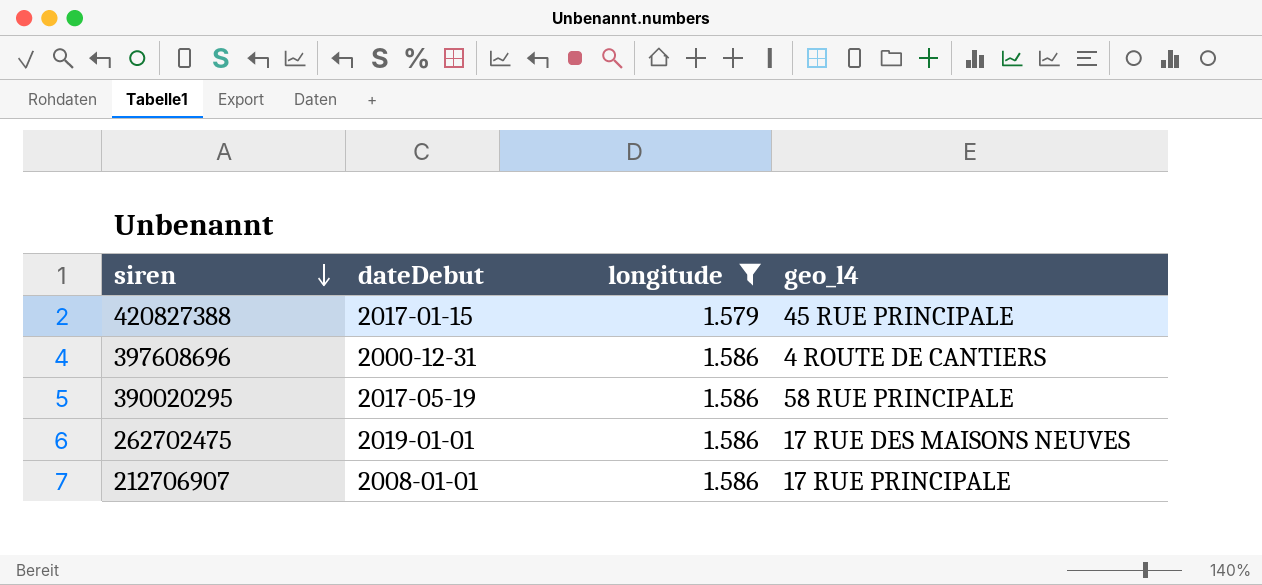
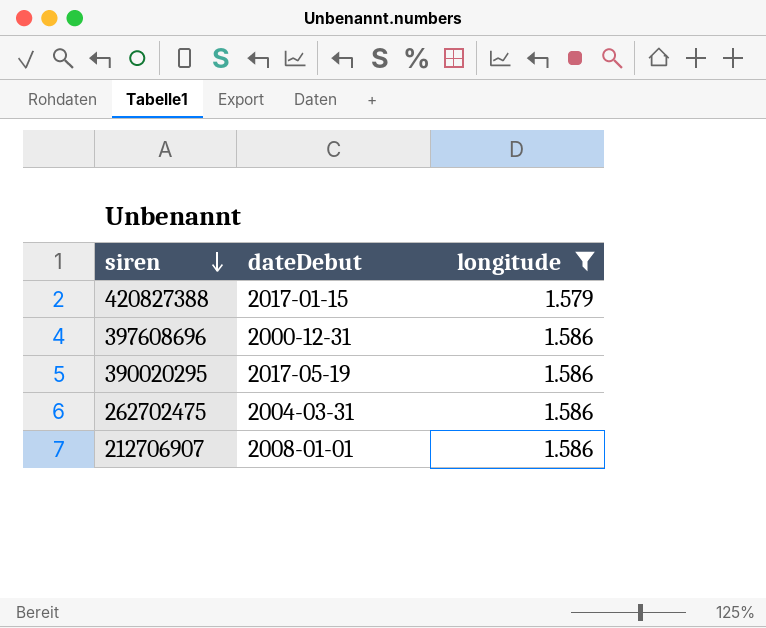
column geo_l4 | position: 4 -> none
262702475 | dateDebut: 2019-01-01 -> 2004-03-31

